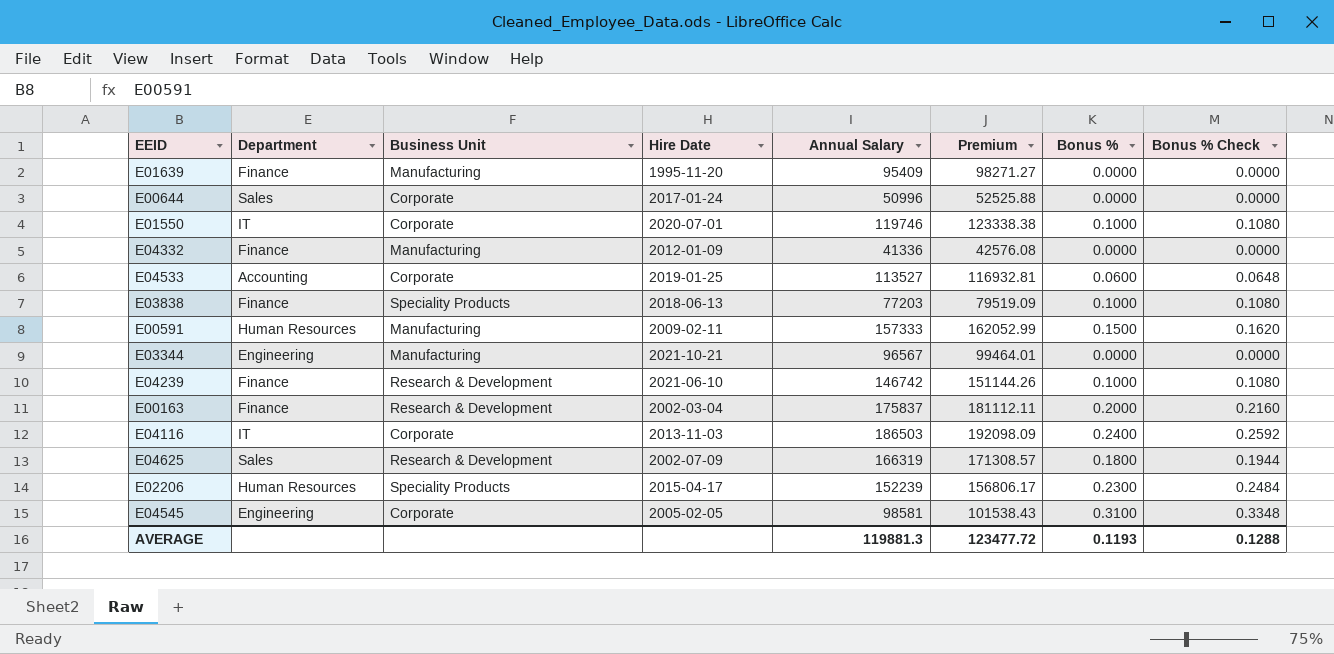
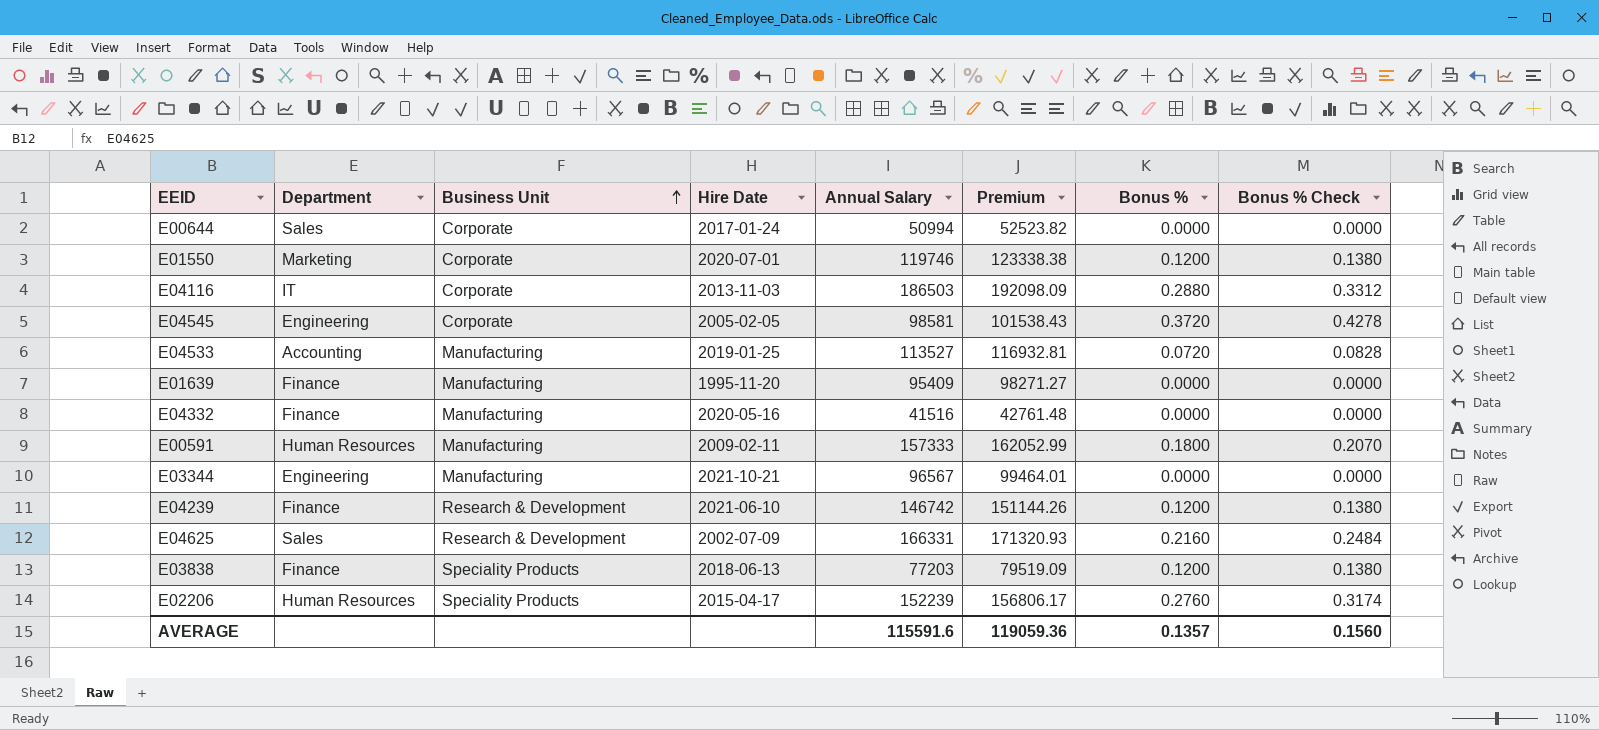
row order: none -> Business Unit ascending
column Bonus % Check | formula: [Bonus %] * 1.08 -> [Bonus %] * 1.15
row E00163: Finance | Research & Development | 2002-03-04 | 175837 | 181112.11 | 0.2000 | 0.2160 -> none
E00644 | Annual Salary: 50996 -> 50994
E00644 | Premium: 52525.88 -> 52523.82
E01550 | Department: IT -> Marketing
E01550 | Bonus %: 0.1000 -> 0.1200
E04116 | Bonus %: 0.2400 -> 0.2880
E04545 | Bonus %: 0.3100 -> 0.3720
E04533 | Business Unit: Corporate -> Manufacturing
E04533 | Bonus %: 0.0600 -> 0.0720
E04332 | Hire Date: 2012-01-09 -> 2020-05-16
E04332 | Annual Salary: 41336 -> 41516
E04332 | Premium: 42576.08 -> 42761.48
E00591 | Bonus %: 0.1500 -> 0.1800
E04239 | Bonus %: 0.1000 -> 0.1200
E04625 | Annual Salary: 166319 -> 166331
E04625 | Premium: 171308.57 -> 171320.93
E04625 | Bonus %: 0.1800 -> 0.2160
E03838 | Bonus %: 0.1000 -> 0.1200
E02206 | Bonus %: 0.2300 -> 0.2760
AVERAGE | Annual Salary: 119881.3 -> 115591.6
AVERAGE | Premium: 123477.72 -> 119059.36
AVERAGE | Bonus %: 0.1193 -> 0.1357
AVERAGE | Bonus % Check: 0.1288 -> 0.1560

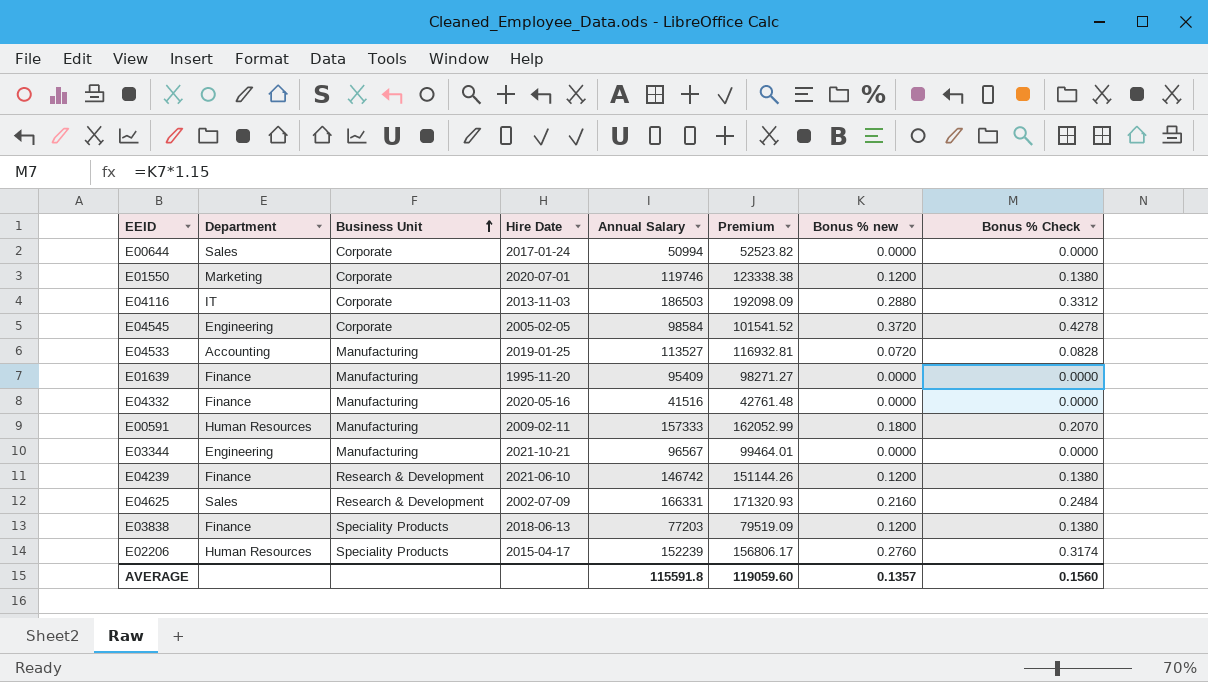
column name: Bonus % -> Bonus % new
E04545 | Annual Salary: 98581 -> 98584
E04545 | Premium: 101538.43 -> 101541.52
AVERAGE | Annual Salary: 115591.6 -> 115591.8
AVERAGE | Premium: 119059.36 -> 119059.60

